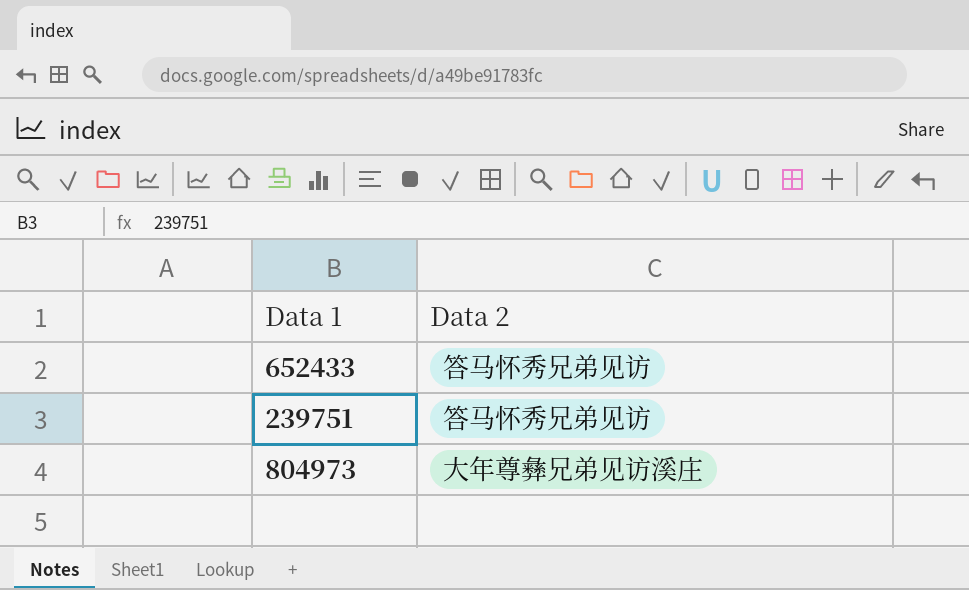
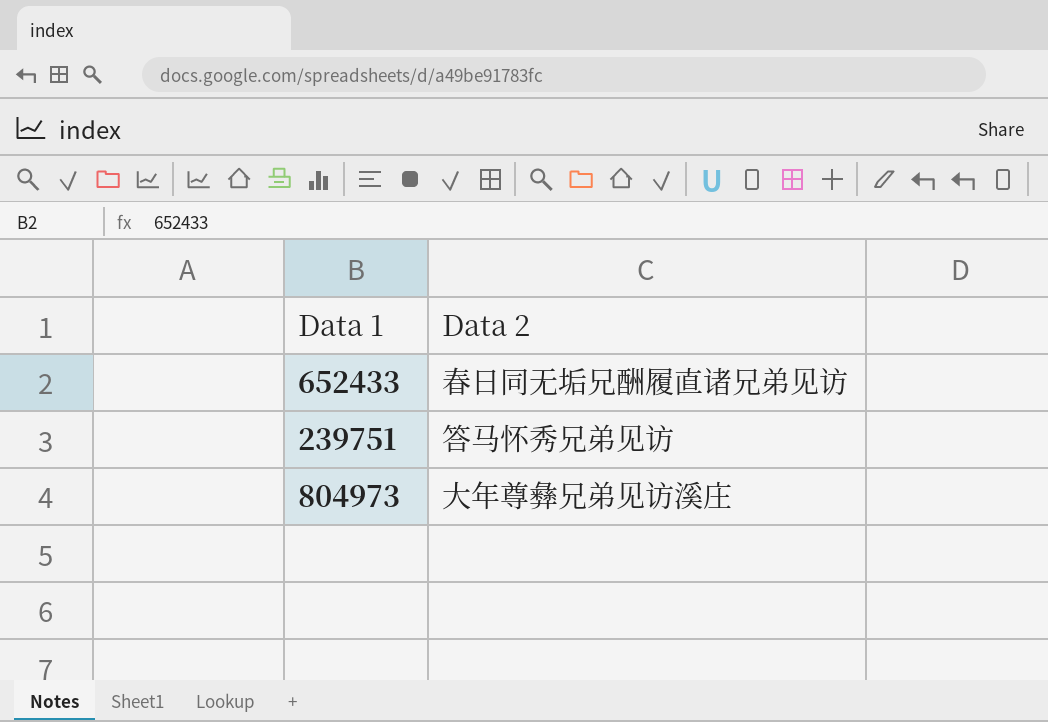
652433 | Data 2: 答马怀秀兄弟见访 -> 春日同无垢兄酬履直诸兄弟见访

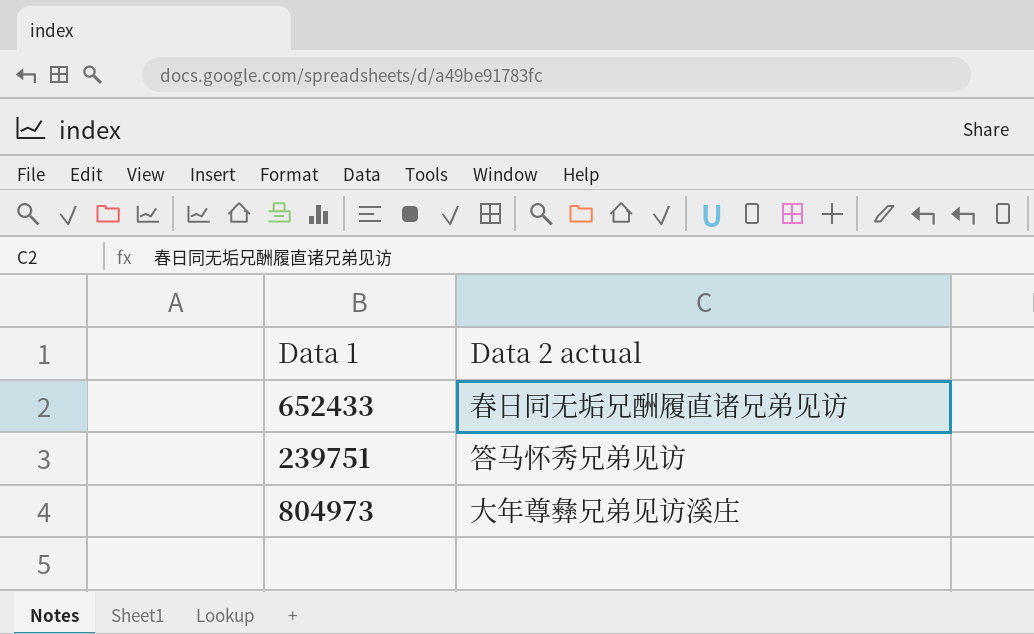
column name: Data 2 -> Data 2 actual

